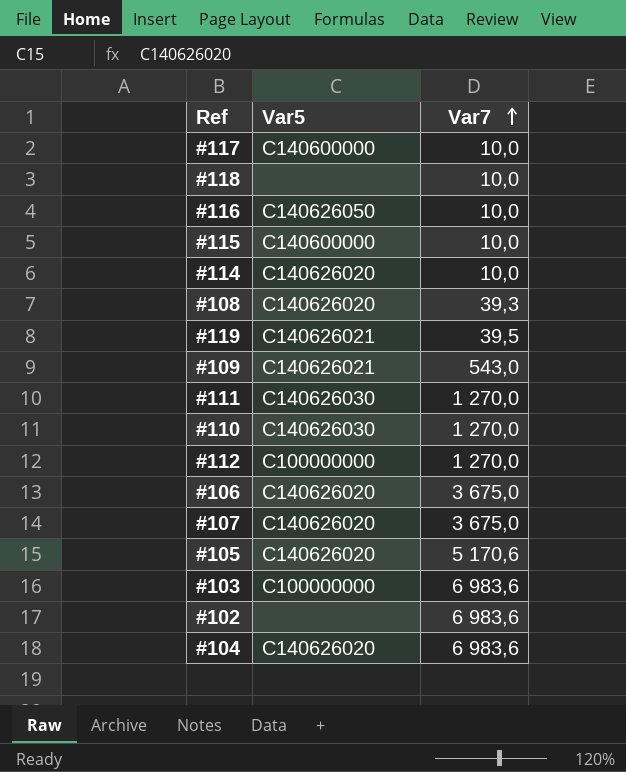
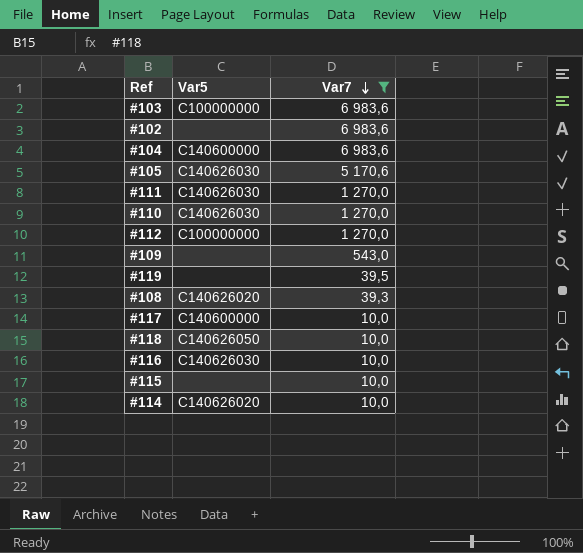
filter: none -> Var7 != 3 675,0
row order: Var7 ascending -> Var7 descending
#104 | Var5: С140626020 -> С140600000
#105 | Var5: С140626020 -> С140626030
#109 | Var5: С140626021 -> none
#119 | Var5: С140626021 -> none
#118 | Var5: none -> С140626050
#116 | Var5: С140626050 -> С140626030
#115 | Var5: С140600000 -> none

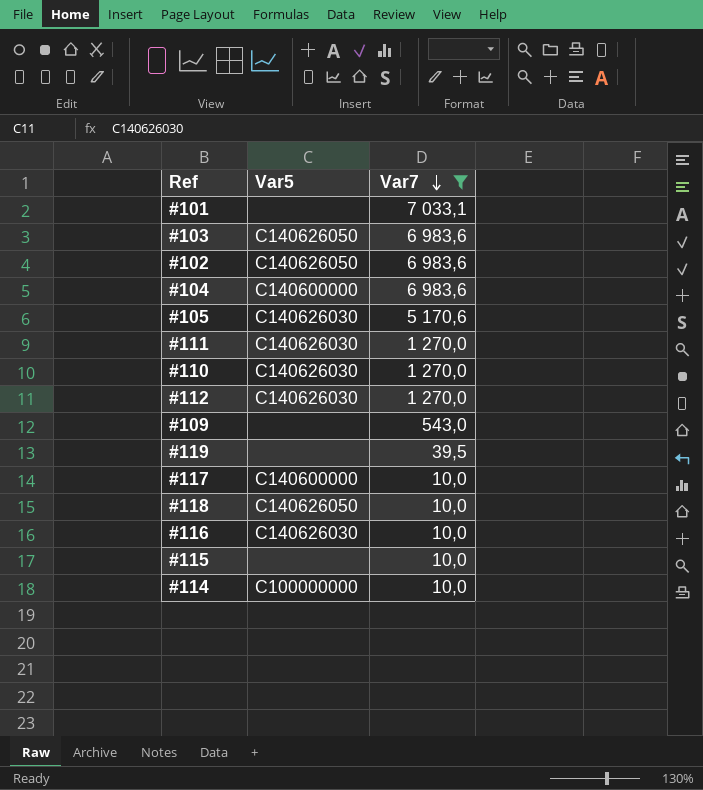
row #108: С140626020 | 39,3 -> none
row #101: none -> none | 7 033,1
#103 | Var5: С100000000 -> С140626050
#102 | Var5: none -> С140626050
#112 | Var5: С100000000 -> С140626030
#114 | Var5: С140626020 -> С100000000

